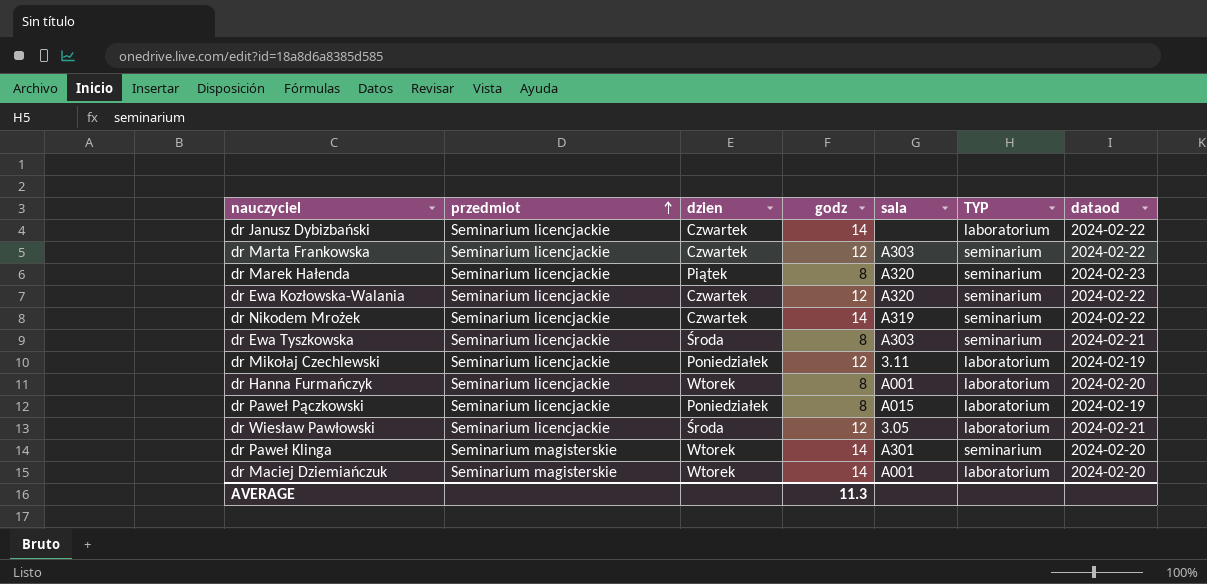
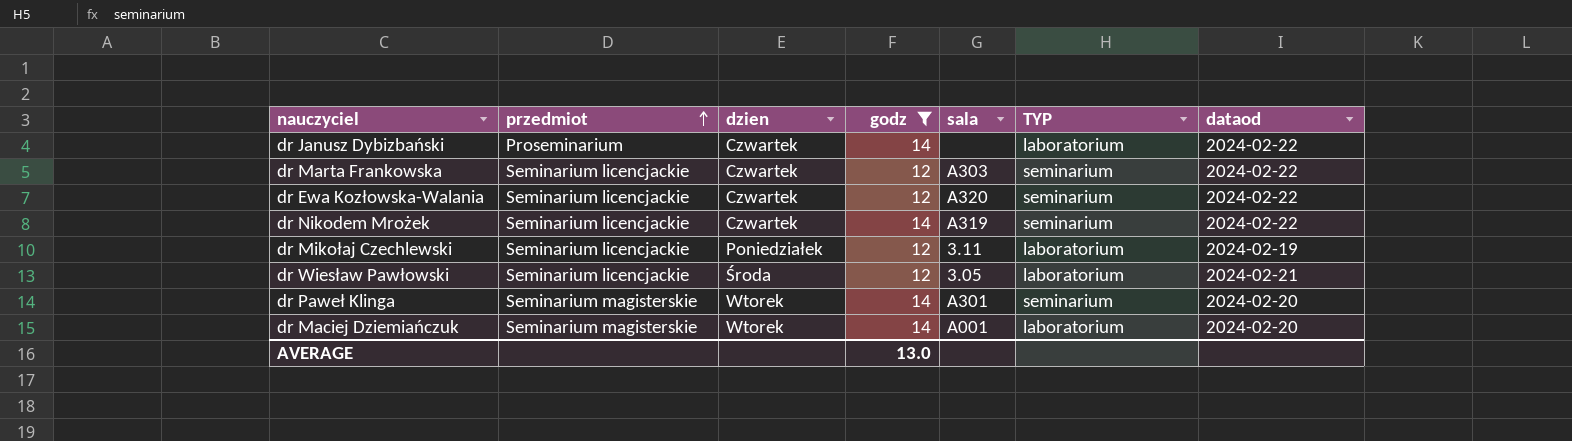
filter: none -> godz != 8
dr Janusz Dybizbański | przedmiot: Seminarium licencjackie -> Proseminarium
AVERAGE | godz: 11.3 -> 13.0

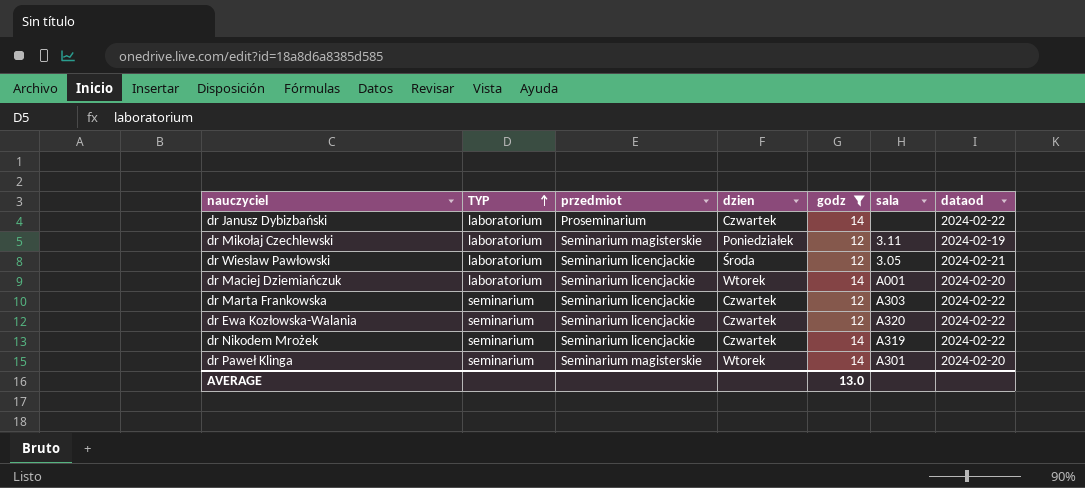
row order: przedmiot ascending -> TYP ascending
column TYP | position: 6 -> 2
dr Mikołaj Czechlewski | przedmiot: Seminarium licencjackie -> Seminarium magisterskie
dr Maciej Dziemiańczuk | przedmiot: Seminarium magisterskie -> Seminarium licencjackie

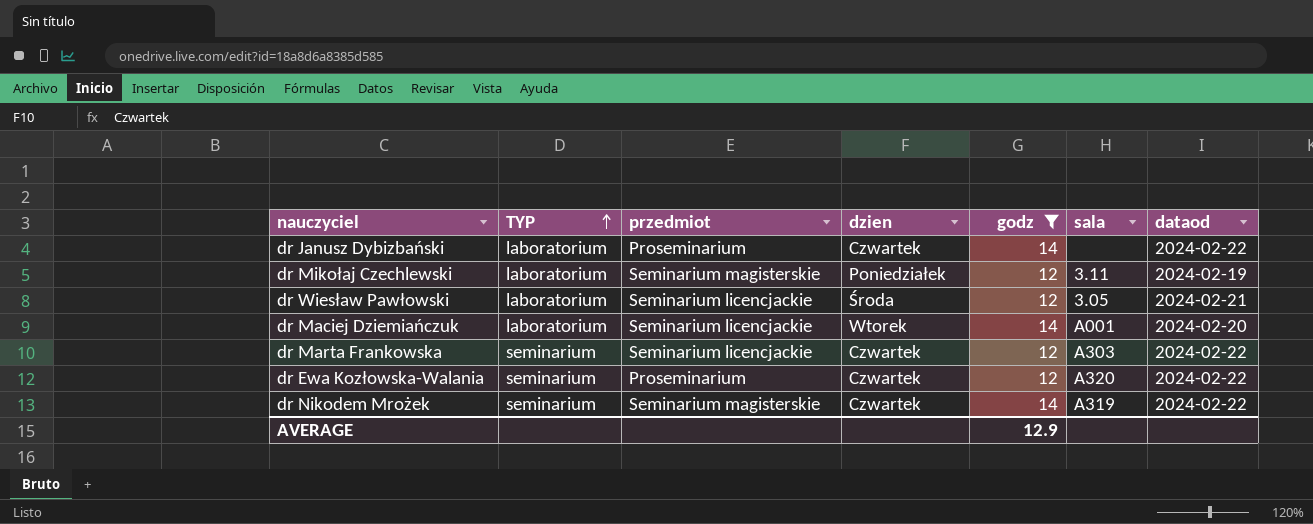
row dr Paweł Klinga: seminarium | Seminarium magisterskie | Wtorek | 14 | A301 | 2024-02-20 -> none
dr Ewa Kozłowska-Walania | przedmiot: Seminarium licencjackie -> Proseminarium
dr Nikodem Mrożek | przedmiot: Seminarium licencjackie -> Seminarium magisterskie
AVERAGE | godz: 13.0 -> 12.9

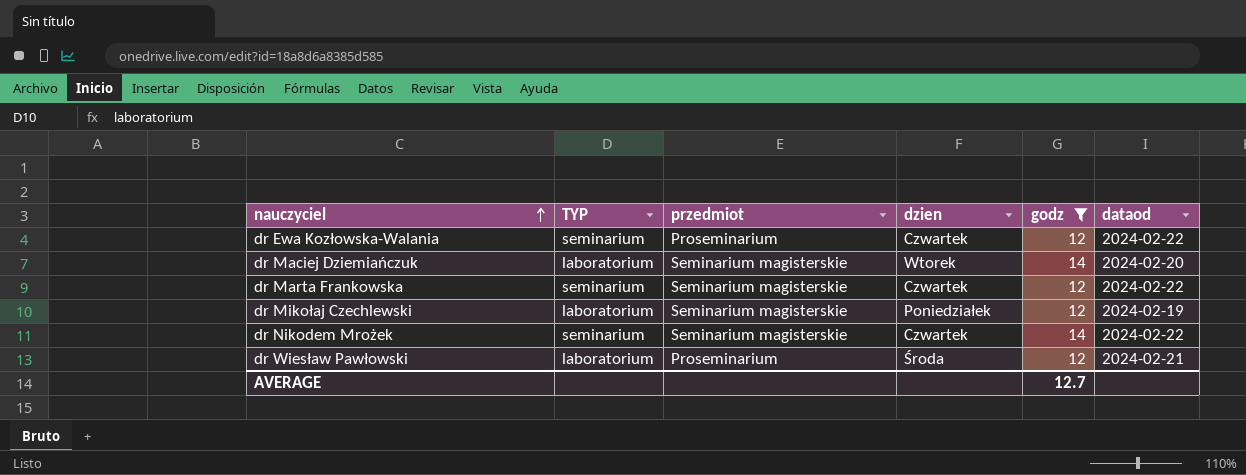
row order: TYP ascending -> nauczyciel ascending
column sala | position: 6 -> none
row dr Janusz Dybizbański: laboratorium | Proseminarium | Czwartek | 14 | none | 2024-02-22 -> none
dr Maciej Dziemiańczuk | przedmiot: Seminarium licencjackie -> Seminarium magisterskie
dr Marta Frankowska | przedmiot: Seminarium licencjackie -> Seminarium magisterskie
dr Wiesław Pawłowski | przedmiot: Seminarium licencjackie -> Proseminarium
AVERAGE | godz: 12.9 -> 12.7

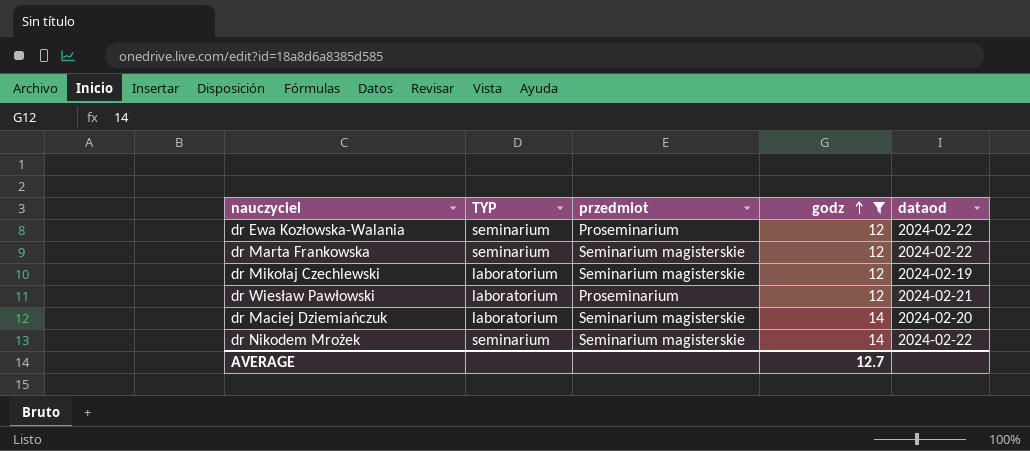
row order: nauczyciel ascending -> godz ascending
column dzien | position: 4 -> none

